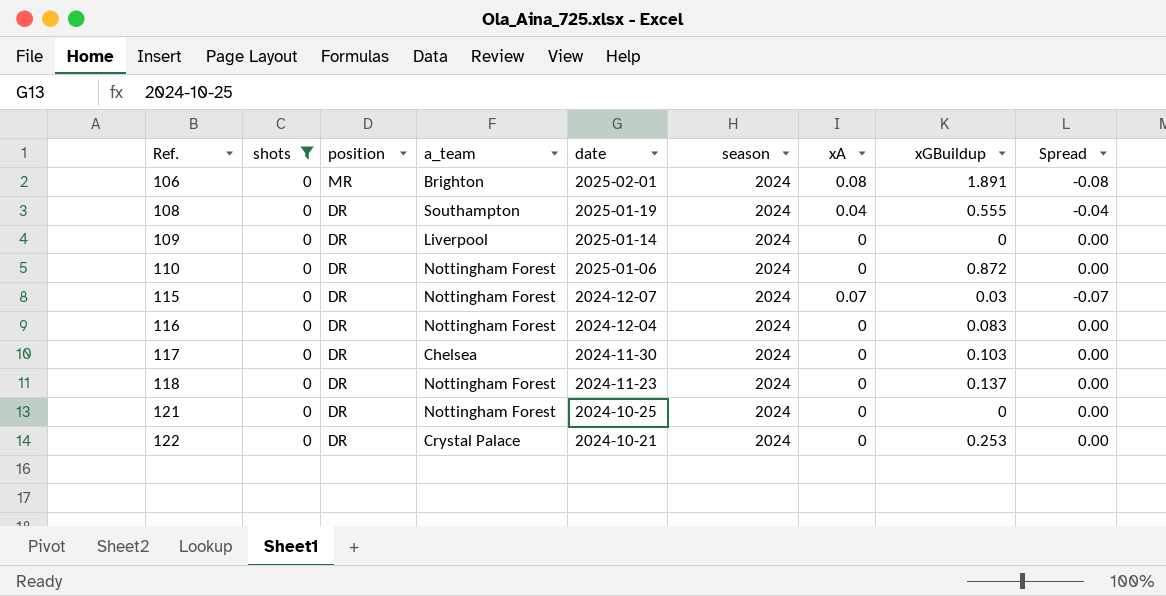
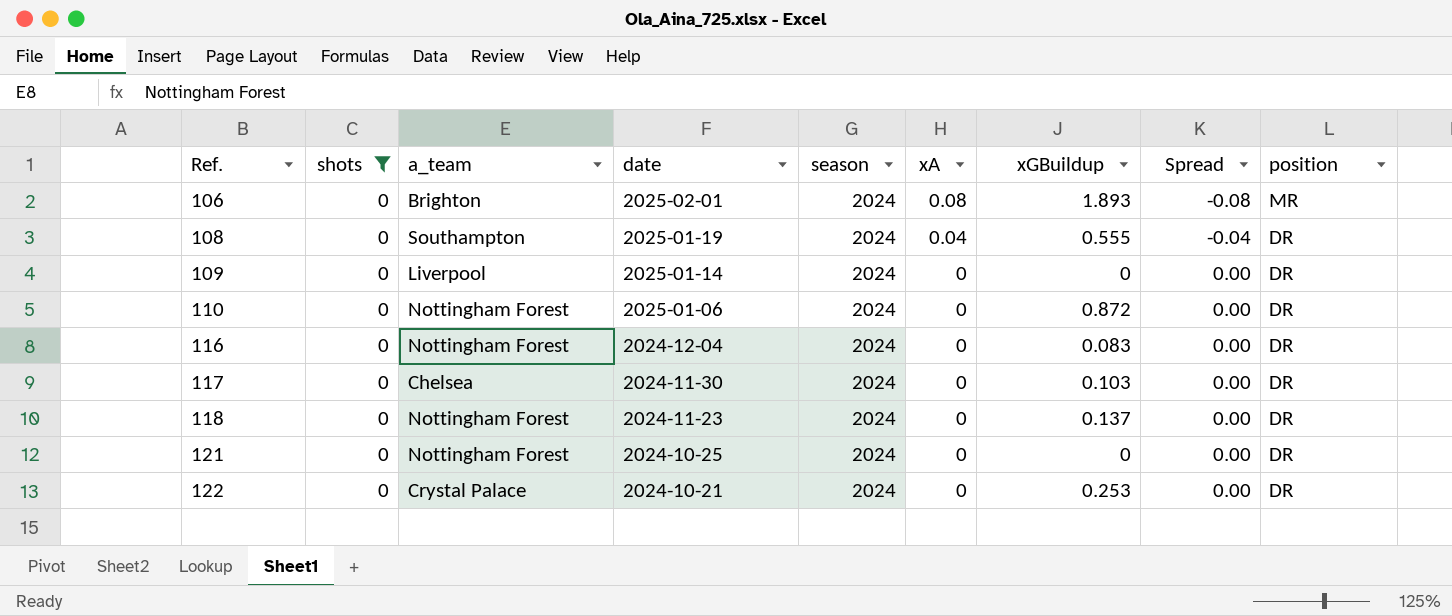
column position | position: 3 -> 9
row 115: 0 | DR | Nottingham Forest | 2024-12-07 | 2024 | 0.07 | 0.03 | -0.07 -> none
106 | xGBuildup: 1.891 -> 1.893

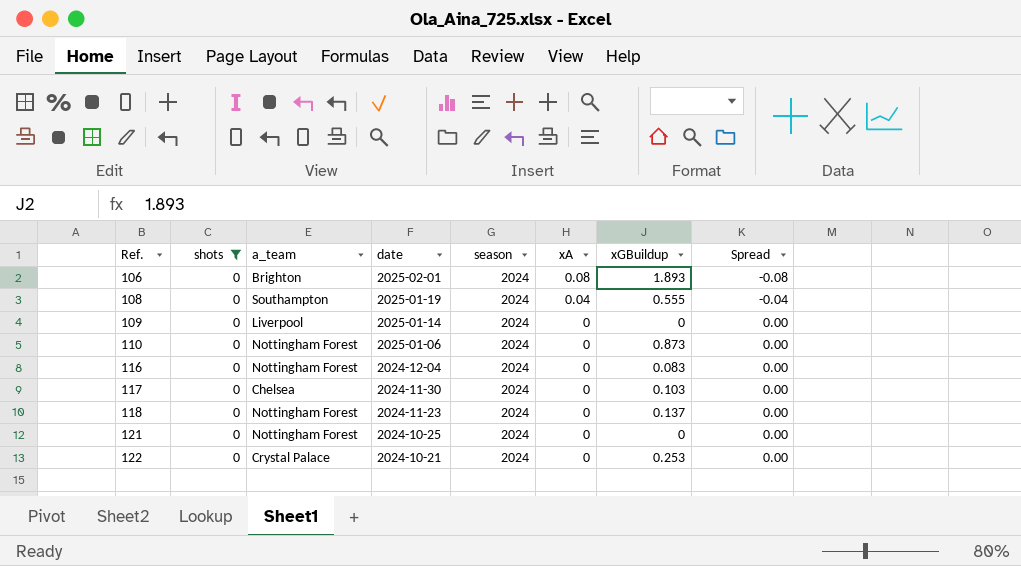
column position | position: 9 -> none
110 | xGBuildup: 0.872 -> 0.873

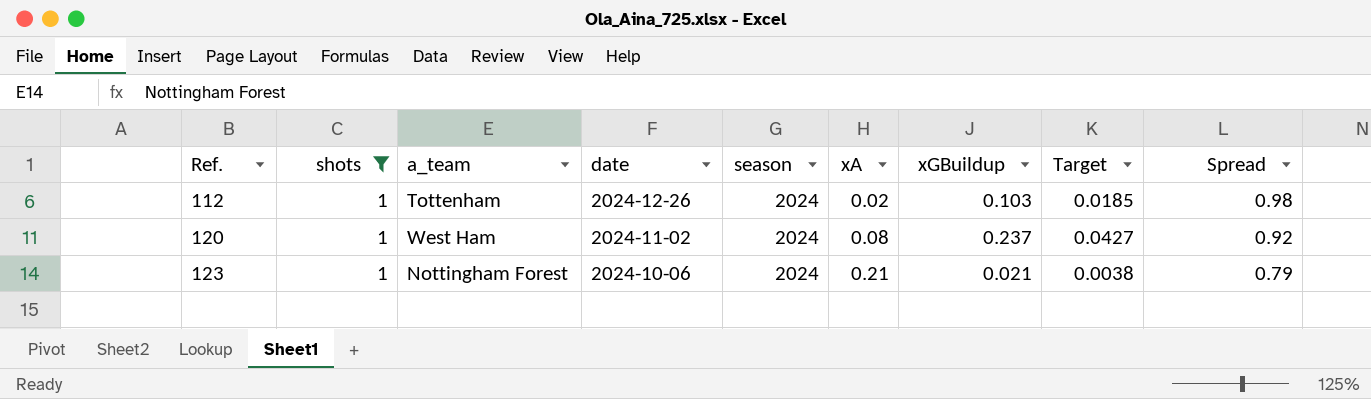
filter: shots = 0 -> shots = 1
column Target | formula: none -> [xGBuildup] * 0.18

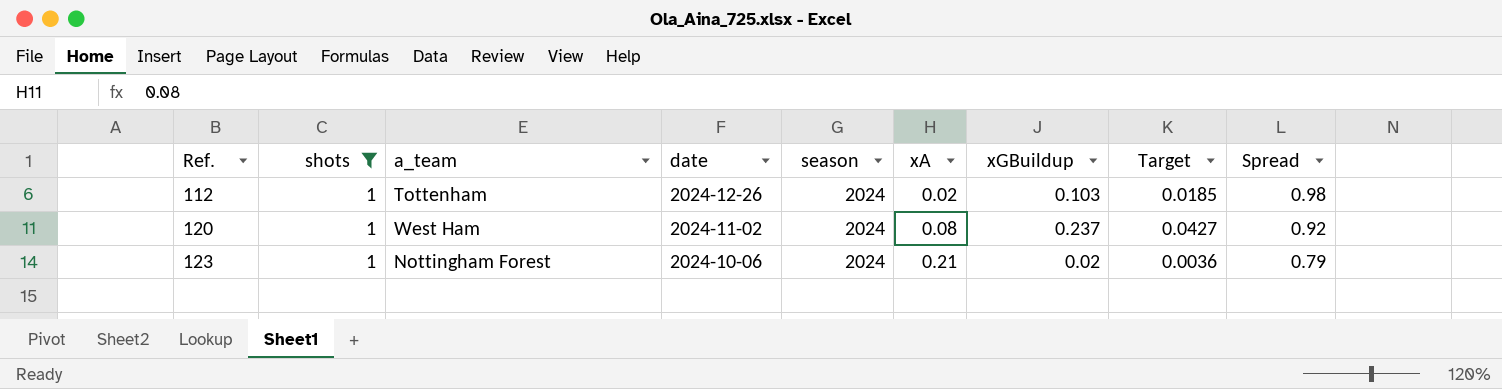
123 | xGBuildup: 0.021 -> 0.02
123 | Target: 0.0038 -> 0.0036

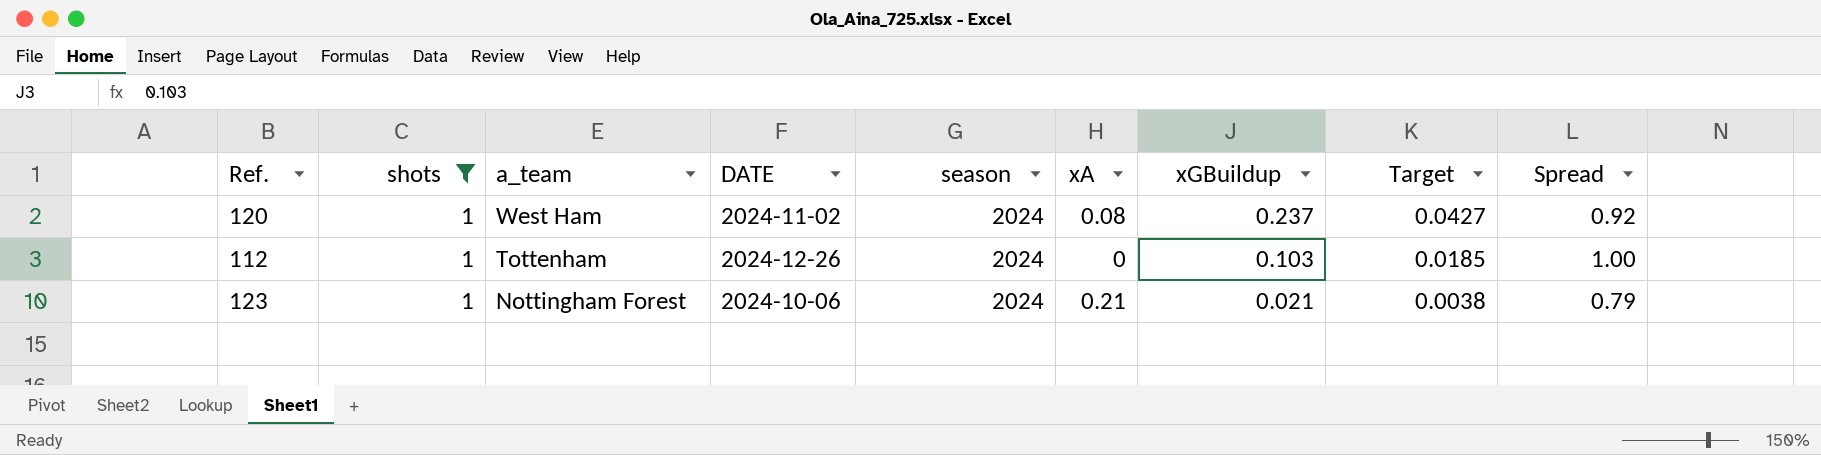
row order: Ref. ascending -> a_team descending
column name: date -> DATE
112 | xA: 0.02 -> 0
112 | Spread: 0.98 -> 1.00
123 | xGBuildup: 0.02 -> 0.021
123 | Target: 0.0036 -> 0.0038

